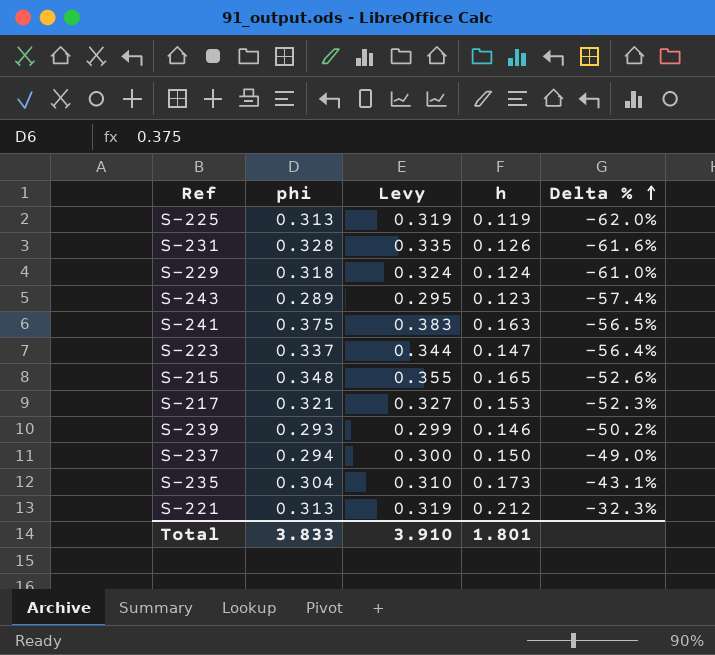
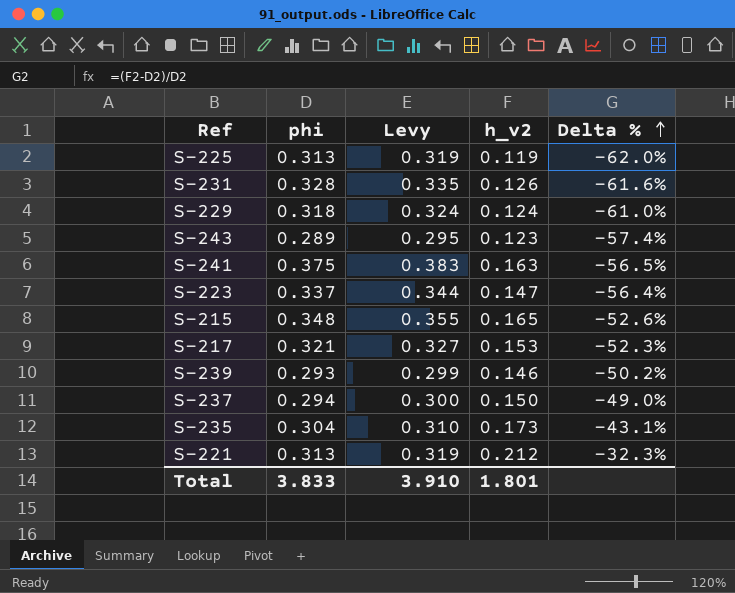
column name: h -> h_v2

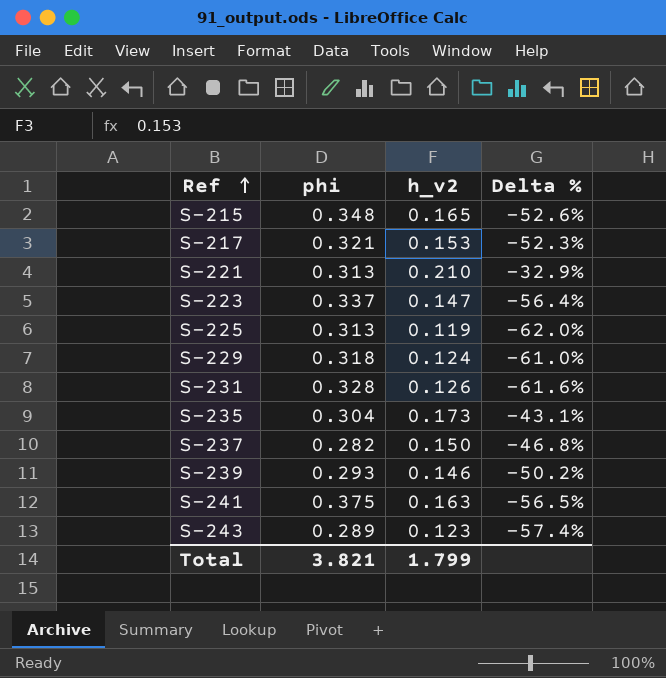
row order: Delta % ascending -> Ref ascending
column Levy | formula: [phi] * 1.02 -> none
S-221 | h_v2: 0.212 -> 0.210
S-221 | Delta %: -32.3% -> -32.9%
S-237 | phi: 0.294 -> 0.282
S-237 | Delta %: -49.0% -> -46.8%
Total | phi: 3.833 -> 3.821
Total | h_v2: 1.801 -> 1.799

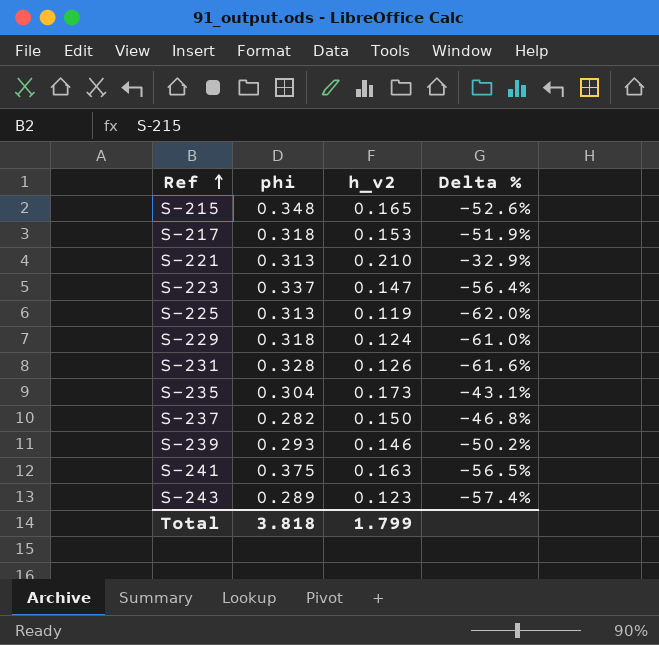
S-217 | phi: 0.321 -> 0.318
S-217 | Delta %: -52.3% -> -51.9%
Total | phi: 3.821 -> 3.818

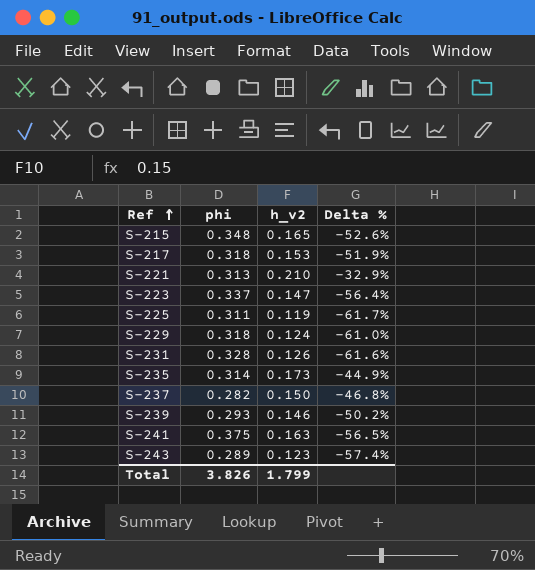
S-225 | phi: 0.313 -> 0.311
S-225 | Delta %: -62.0% -> -61.7%
S-235 | phi: 0.304 -> 0.314
S-235 | Delta %: -43.1% -> -44.9%
Total | phi: 3.818 -> 3.826

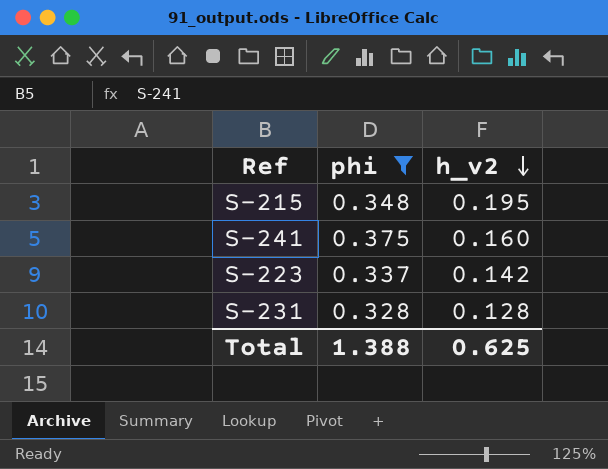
filter: none -> phi >= 0.328
row order: Ref ascending -> h_v2 descending
column Delta % | formula: ([h_v2] - [phi]) / [phi] -> none
S-215 | h_v2: 0.165 -> 0.195
S-241 | h_v2: 0.163 -> 0.160
S-223 | h_v2: 0.147 -> 0.142
S-231 | h_v2: 0.126 -> 0.128
Total | phi: 3.826 -> 1.388
Total | h_v2: 1.799 -> 0.625

